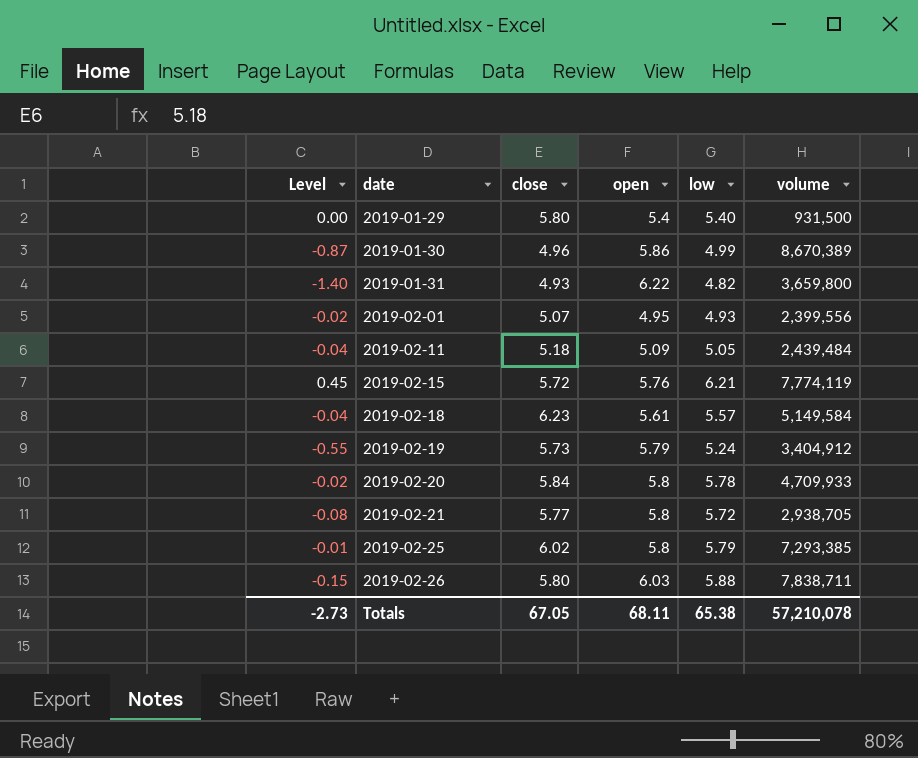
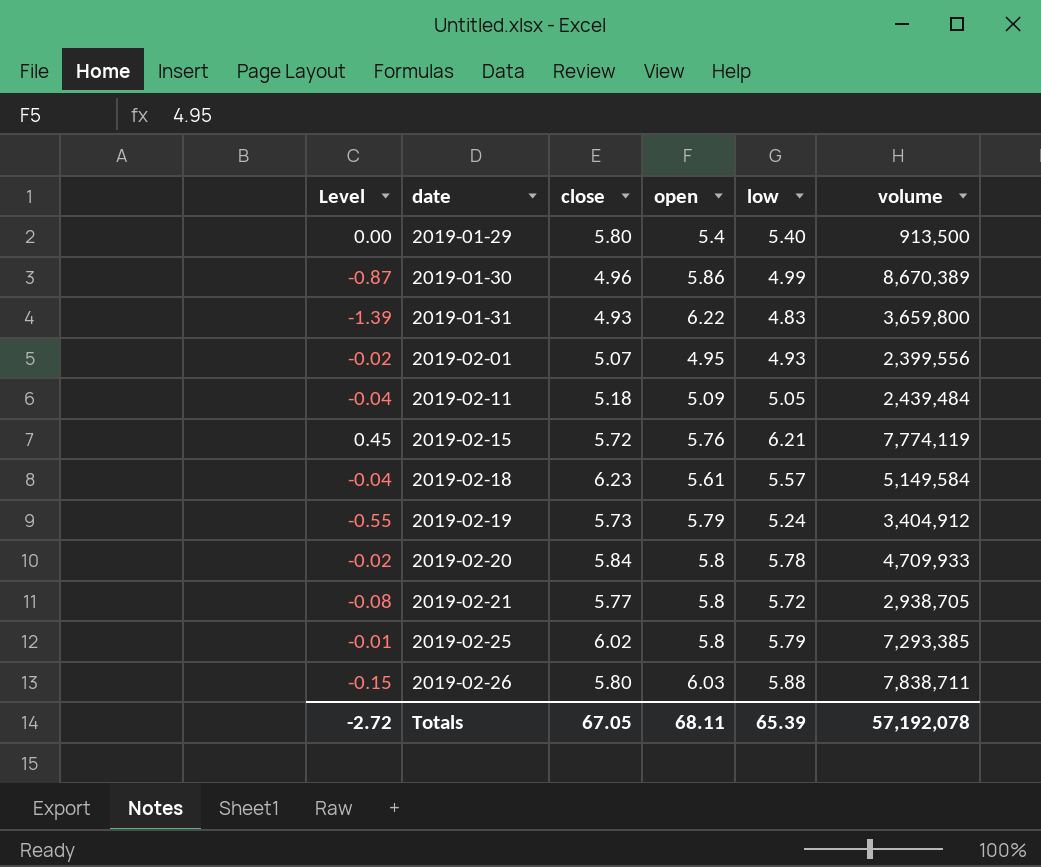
2019-01-29 | volume: 931,500 -> 913,500
2019-01-31 | Level: -1.40 -> -1.39
2019-01-31 | low: 4.82 -> 4.83
Totals | Level: -2.73 -> -2.72
Totals | low: 65.38 -> 65.39
Totals | volume: 57,210,078 -> 57,192,078

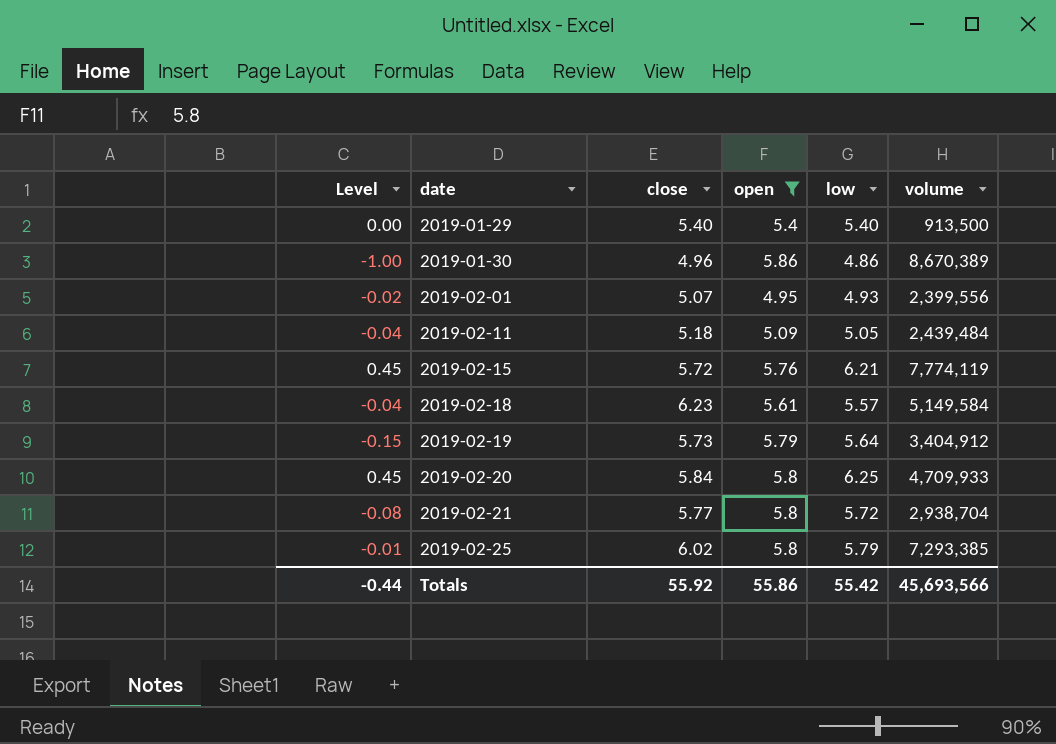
filter: none -> open <= 5.86
2019-01-29 | close: 5.80 -> 5.40
2019-01-30 | Level: -0.87 -> -1.00
2019-01-30 | low: 4.99 -> 4.86
2019-02-19 | Level: -0.55 -> -0.15
2019-02-19 | low: 5.24 -> 5.64
2019-02-20 | Level: -0.02 -> 0.45
2019-02-20 | low: 5.78 -> 6.25
2019-02-21 | volume: 2,938,705 -> 2,938,704
Totals | Level: -2.72 -> -0.44
Totals | close: 67.05 -> 55.92
Totals | open: 68.11 -> 55.86
Totals | low: 65.39 -> 55.42
Totals | volume: 57,192,078 -> 45,693,566

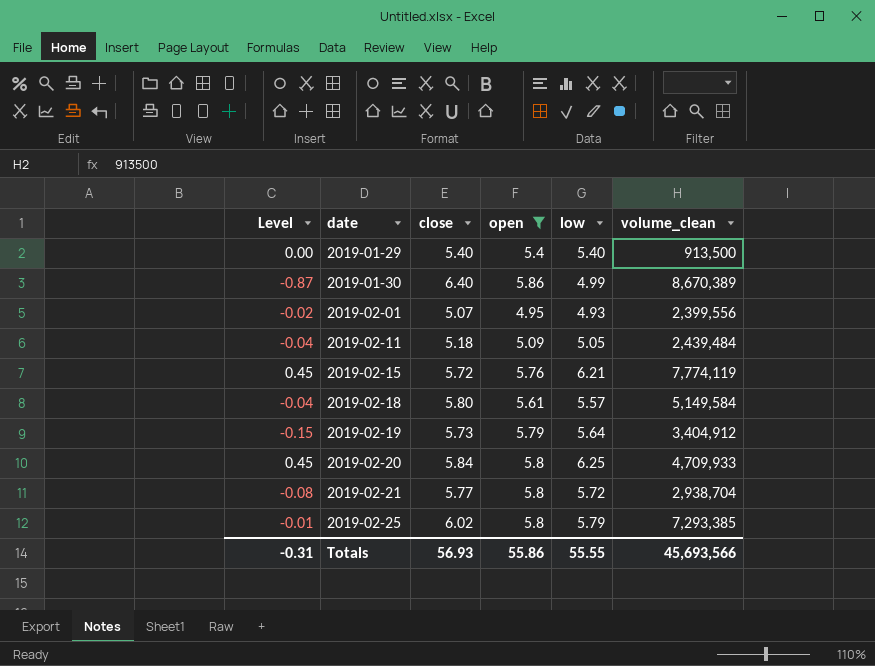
column name: volume -> volume_clean
2019-01-30 | Level: -1.00 -> -0.87
2019-01-30 | close: 4.96 -> 6.40
2019-01-30 | low: 4.86 -> 4.99
2019-02-18 | close: 6.23 -> 5.80
Totals | Level: -0.44 -> -0.31
Totals | close: 55.92 -> 56.93
Totals | low: 55.42 -> 55.55

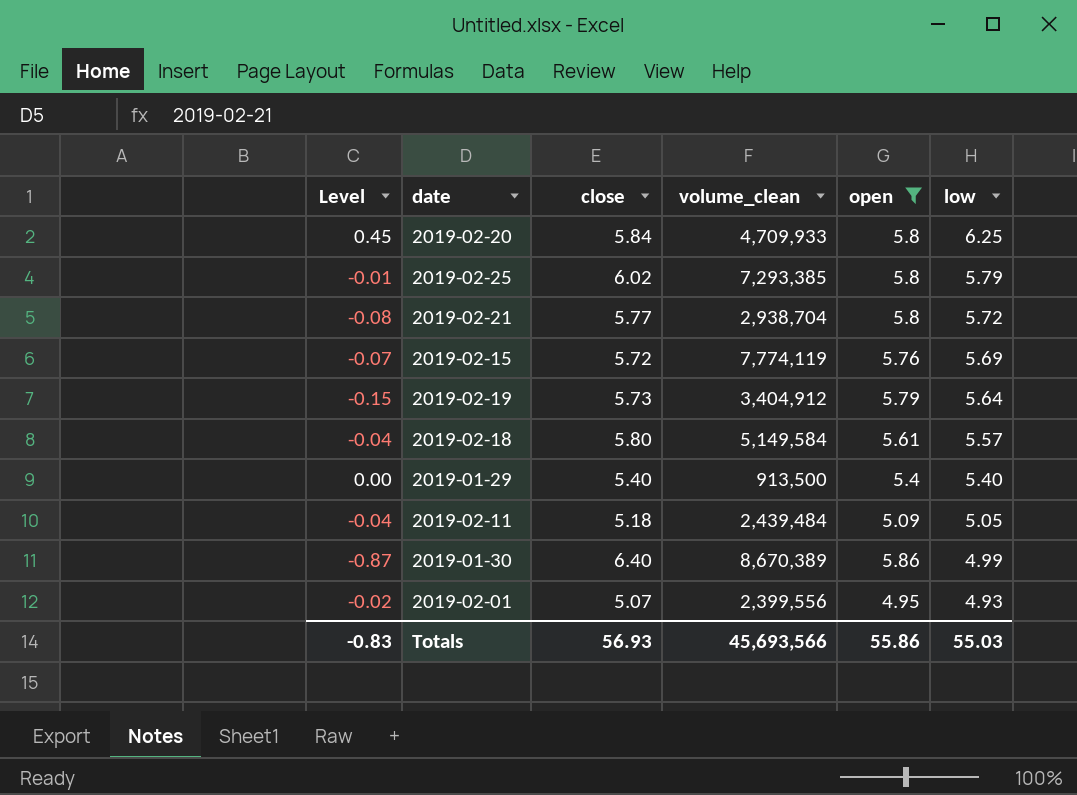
row order: date ascending -> low descending
column volume_clean | position: 6 -> 4
2019-02-15 | Level: 0.45 -> -0.07
2019-02-15 | low: 6.21 -> 5.69
Totals | Level: -0.31 -> -0.83
Totals | low: 55.55 -> 55.03

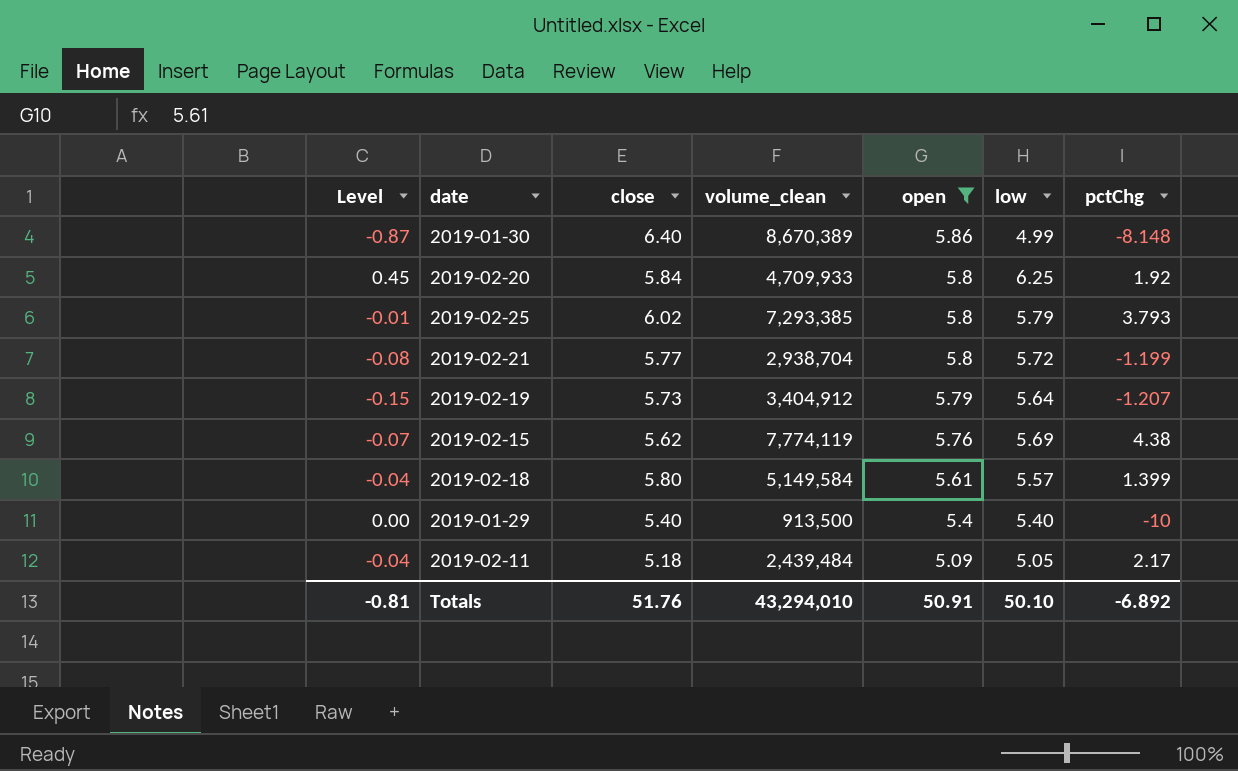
row order: low descending -> open descending
column pctChg | position: none -> 7
row 2019-02-01: -0.02 | 5.07 | 2,399,556 | 4.95 | 4.93 -> none
2019-02-15 | close: 5.72 -> 5.62
Totals | Level: -0.83 -> -0.81
Totals | close: 56.93 -> 51.76
Totals | volume_clean: 45,693,566 -> 43,294,010
Totals | open: 55.86 -> 50.91
Totals | low: 55.03 -> 50.10

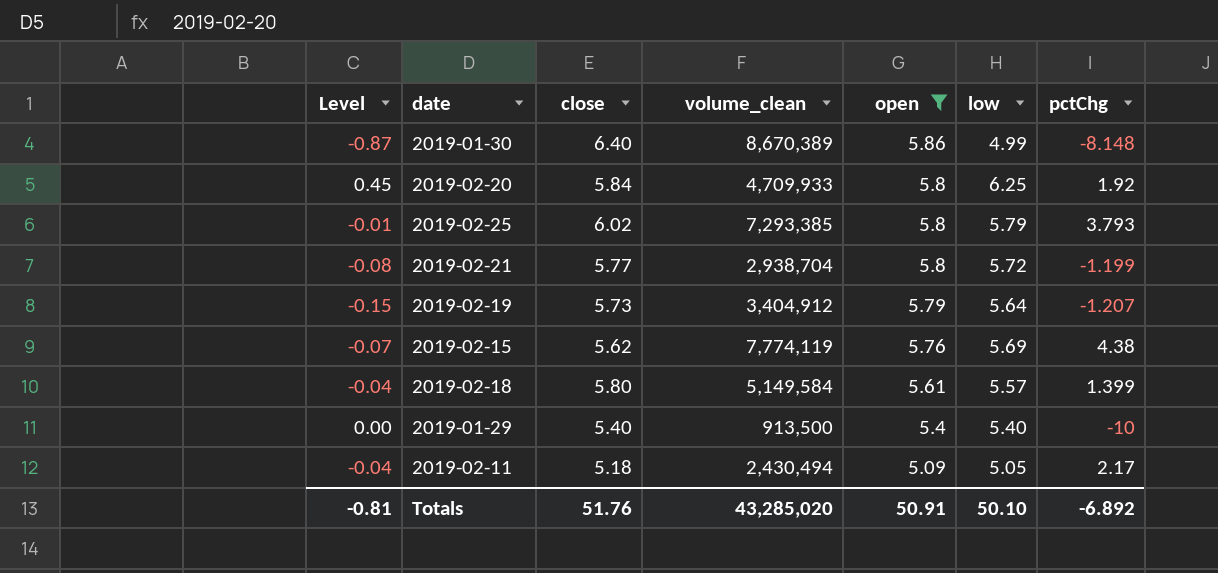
2019-02-11 | volume_clean: 2,439,484 -> 2,430,494
Totals | volume_clean: 43,294,010 -> 43,285,020

